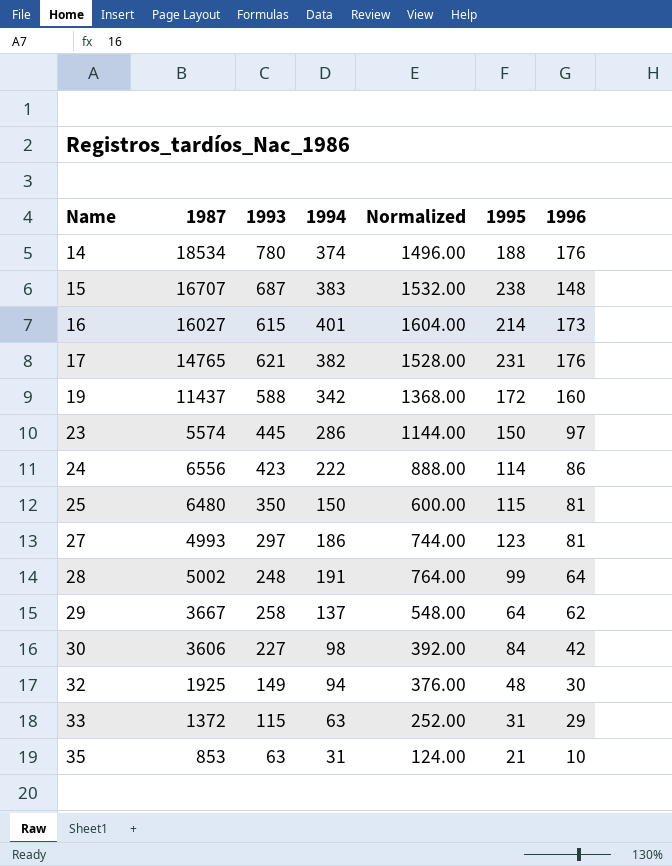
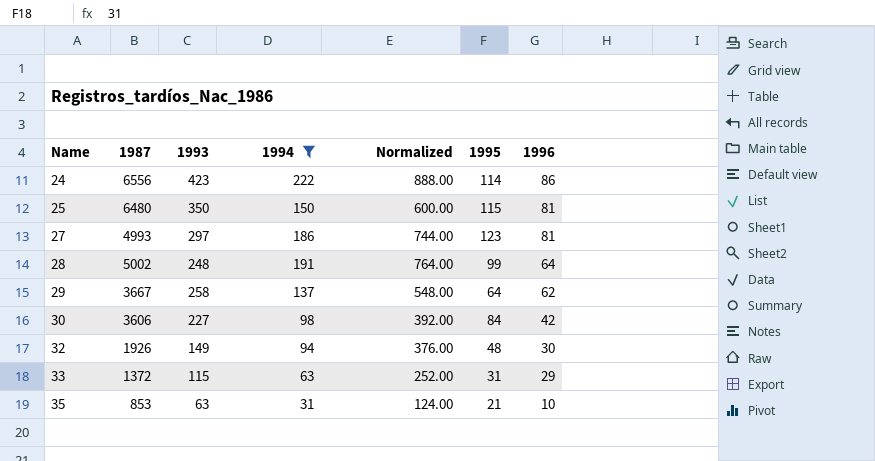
filter: none -> 1994 <= 222
32 | 1987: 1925 -> 1926

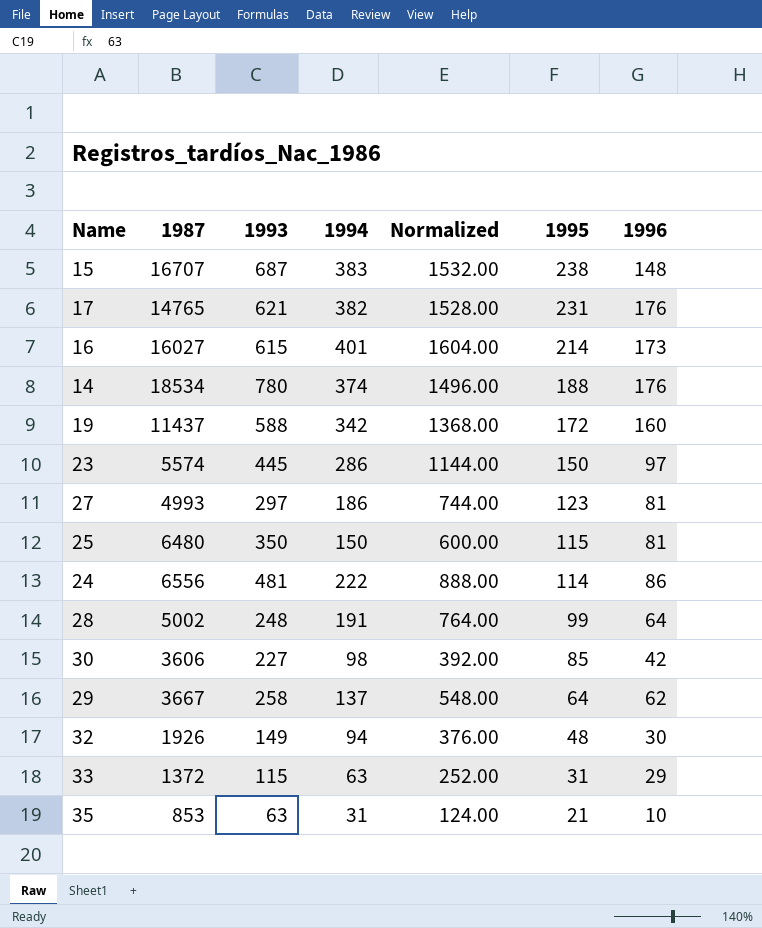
filter: 1994 <= 222 -> none
row order: Name ascending -> 1995 descending
24 | 1993: 423 -> 481
30 | 1995: 84 -> 85

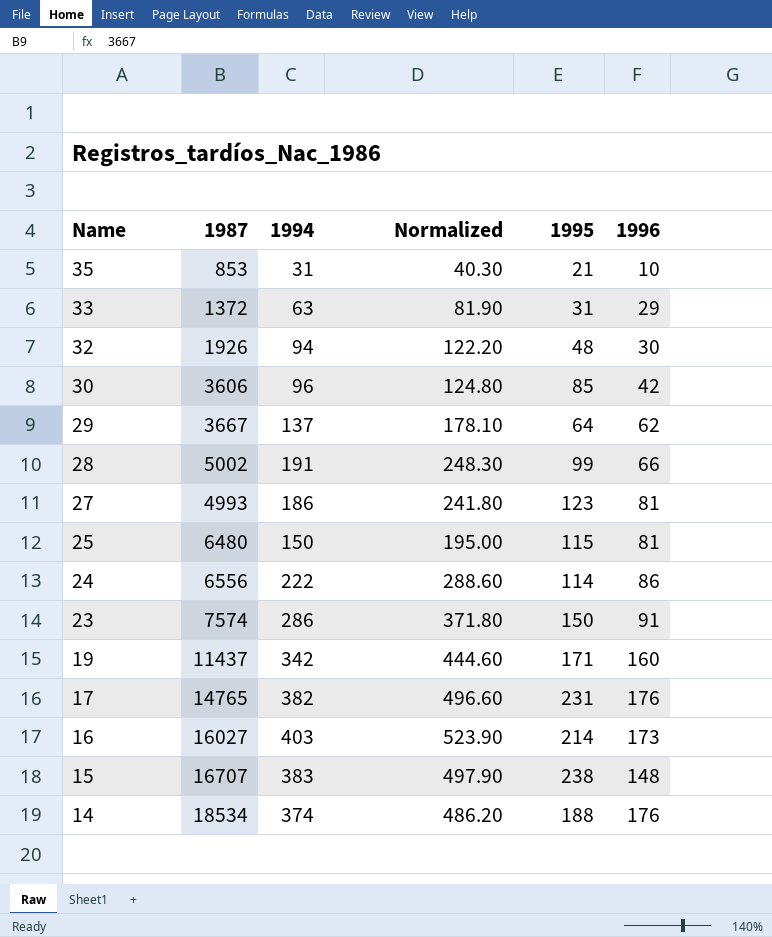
row order: 1995 descending -> Name descending
column 1993 | position: 3 -> none
column Normalized | formula: [1994] * 4 -> [1994] * 1.3
30 | 1994: 98 -> 96
28 | 1996: 64 -> 66
23 | 1987: 5574 -> 7574
23 | 1996: 97 -> 91
19 | 1995: 172 -> 171
16 | 1994: 401 -> 403

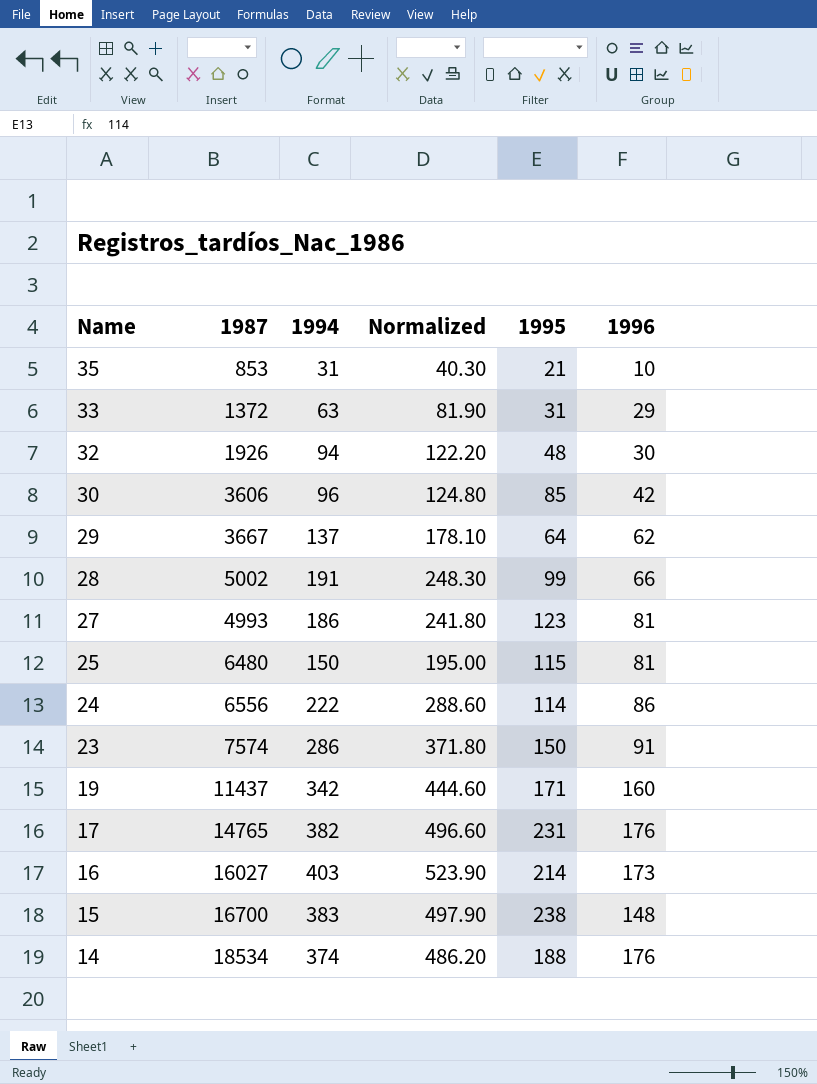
15 | 1987: 16707 -> 16700

